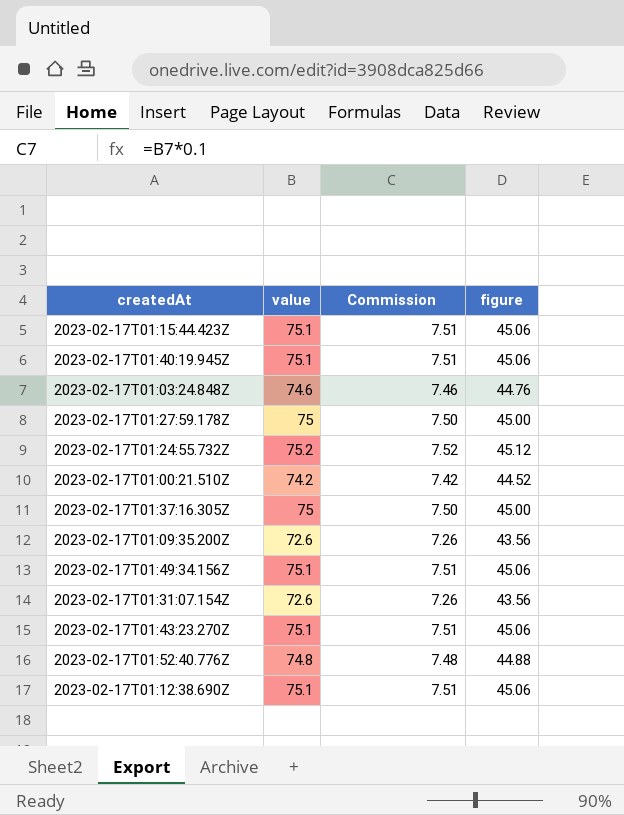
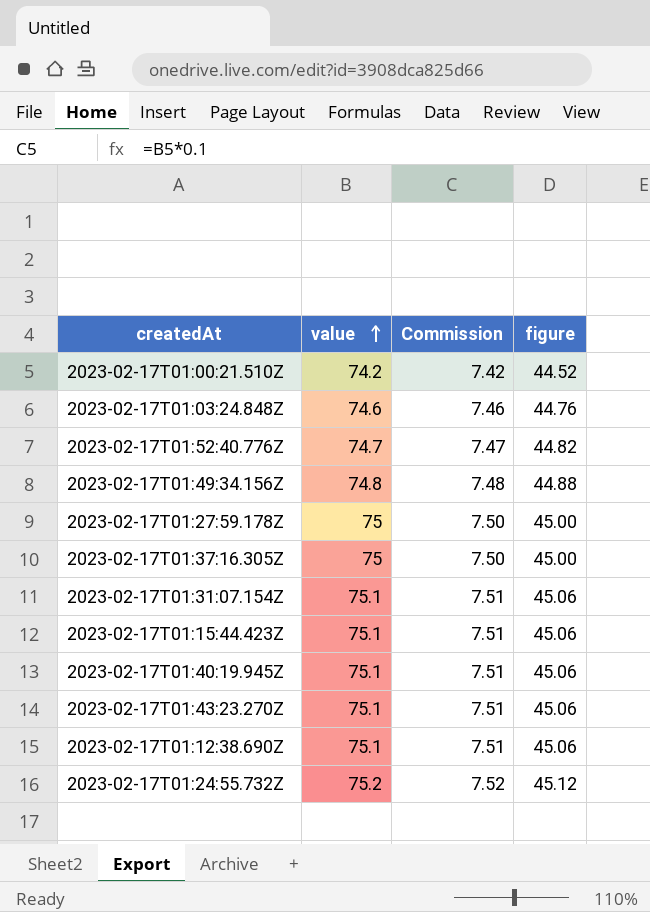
row order: none -> value ascending
row 2023-02-17T01:09:35.200Z: 72.6 | 7.26 | 43.56 -> none
2023-02-17T01:52:40.776Z | value: 74.8 -> 74.7
2023-02-17T01:52:40.776Z | Commission: 7.48 -> 7.47
2023-02-17T01:52:40.776Z | figure: 44.88 -> 44.82
2023-02-17T01:49:34.156Z | value: 75.1 -> 74.8
2023-02-17T01:49:34.156Z | Commission: 7.51 -> 7.48
2023-02-17T01:49:34.156Z | figure: 45.06 -> 44.88
2023-02-17T01:31:07.154Z | value: 72.6 -> 75.1
2023-02-17T01:31:07.154Z | Commission: 7.26 -> 7.51
2023-02-17T01:31:07.154Z | figure: 43.56 -> 45.06

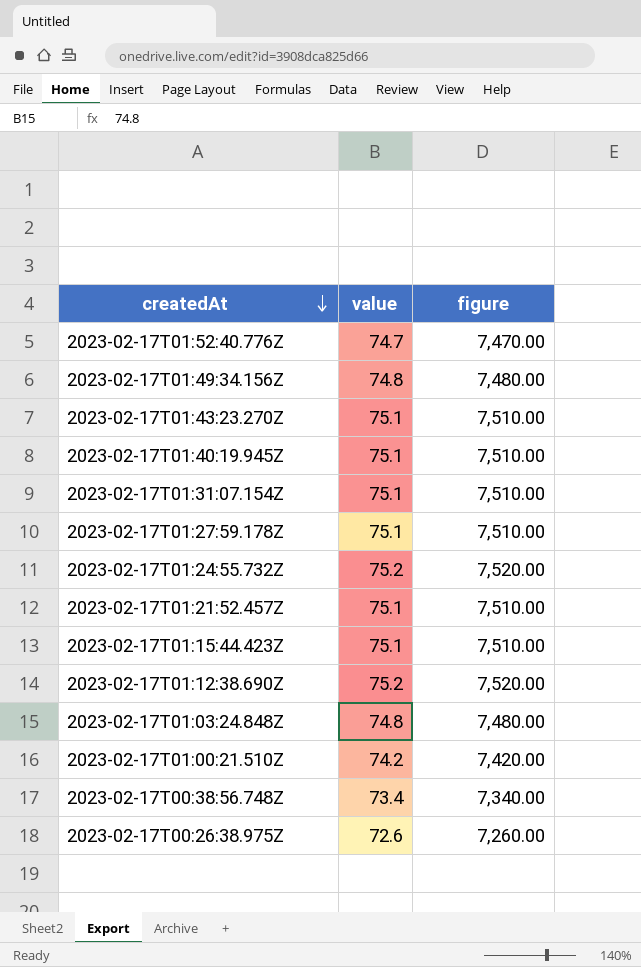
row order: value ascending -> createdAt descending
column Commission | formula: [value] * 0.1 -> none
column figure | formula: [value] * 0.6 -> [value] * 100
row 2023-02-17T01:37:16.305Z: 75 | 7.50 | 45.00 -> none
2023-02-17T01:27:59.178Z | value: 75 -> 75.1
row 2023-02-17T01:21:52.457Z: none -> 75.1 | 7,510.00
2023-02-17T01:12:38.690Z | value: 75.1 -> 75.2
2023-02-17T01:03:24.848Z | value: 74.6 -> 74.8
row 2023-02-17T00:38:56.748Z: none -> 73.4 | 7,340.00
row 2023-02-17T00:26:38.975Z: none -> 72.6 | 7,260.00

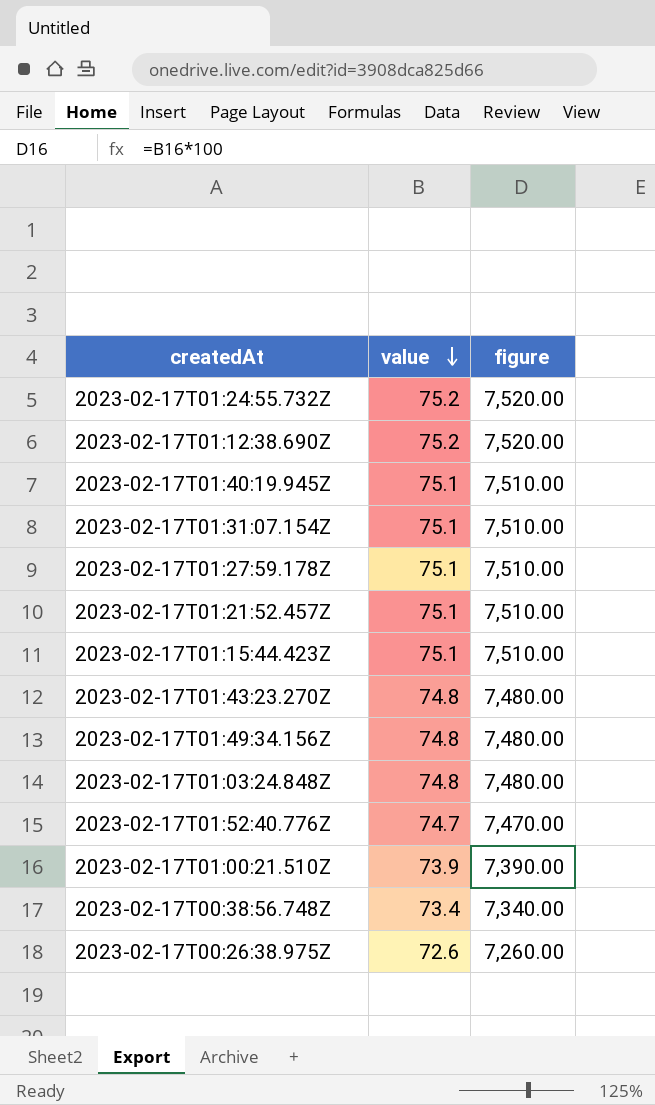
row order: createdAt descending -> value descending
2023-02-17T01:43:23.270Z | value: 75.1 -> 74.8
2023-02-17T01:43:23.270Z | figure: 7,510.00 -> 7,480.00
2023-02-17T01:00:21.510Z | value: 74.2 -> 73.9
2023-02-17T01:00:21.510Z | figure: 7,420.00 -> 7,390.00

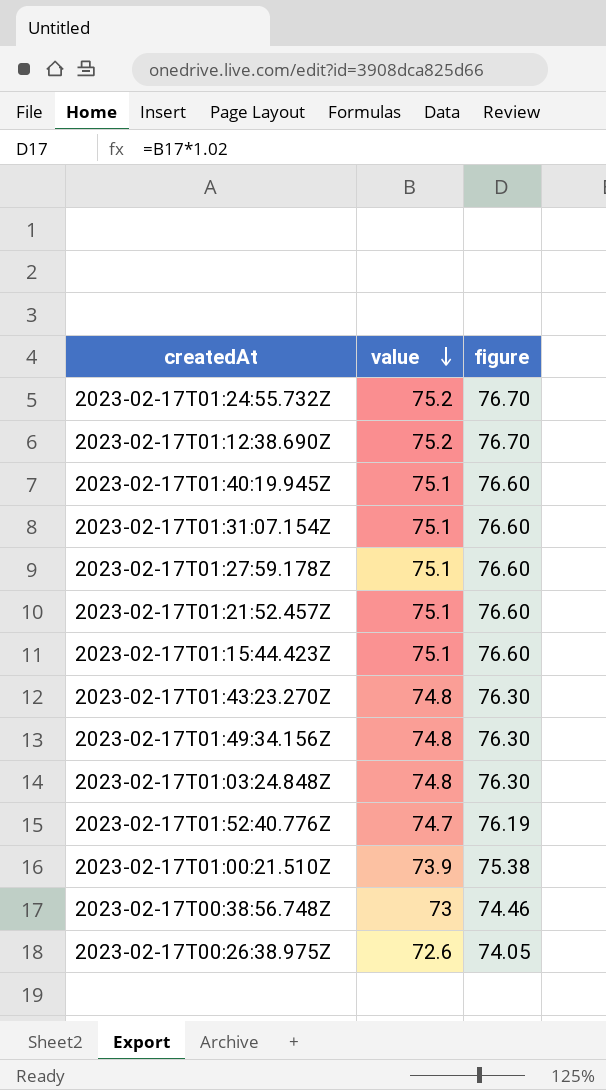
column figure | formula: [value] * 100 -> [value] * 1.02
2023-02-17T00:38:56.748Z | value: 73.4 -> 73

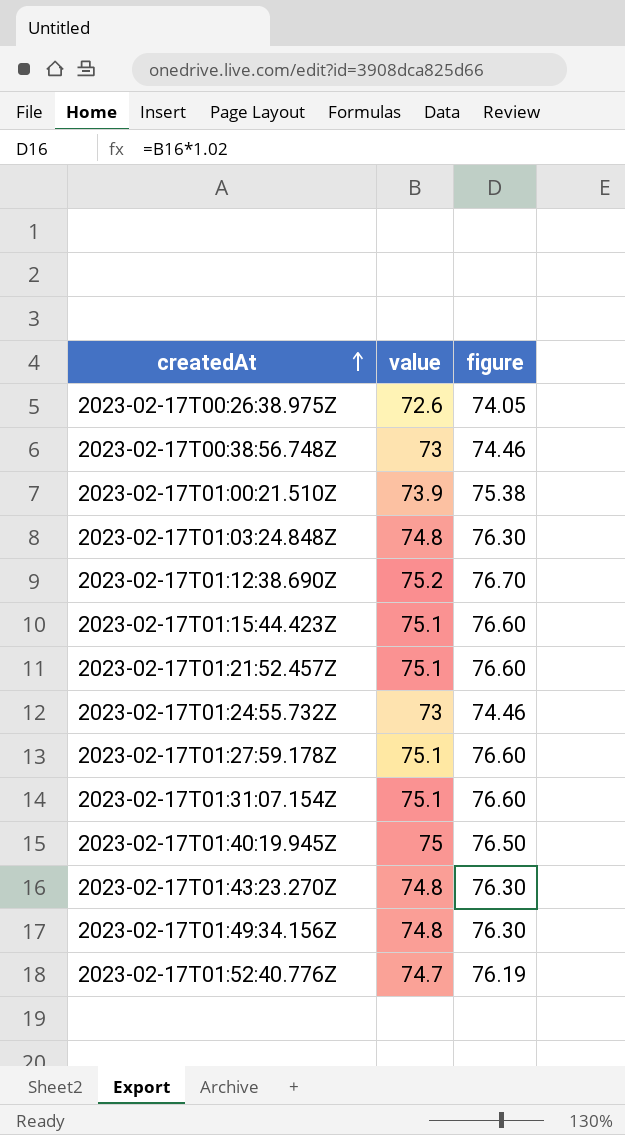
row order: value descending -> createdAt ascending
2023-02-17T01:24:55.732Z | value: 75.2 -> 73
2023-02-17T01:24:55.732Z | figure: 76.70 -> 74.46
2023-02-17T01:40:19.945Z | value: 75.1 -> 75
2023-02-17T01:40:19.945Z | figure: 76.60 -> 76.50

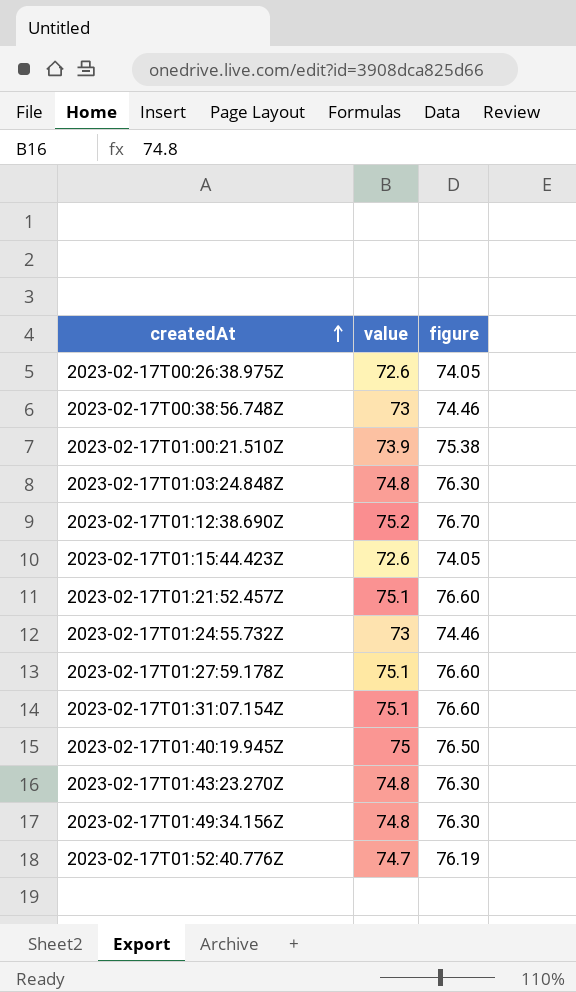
2023-02-17T01:15:44.423Z | value: 75.1 -> 72.6
2023-02-17T01:15:44.423Z | figure: 76.60 -> 74.05

